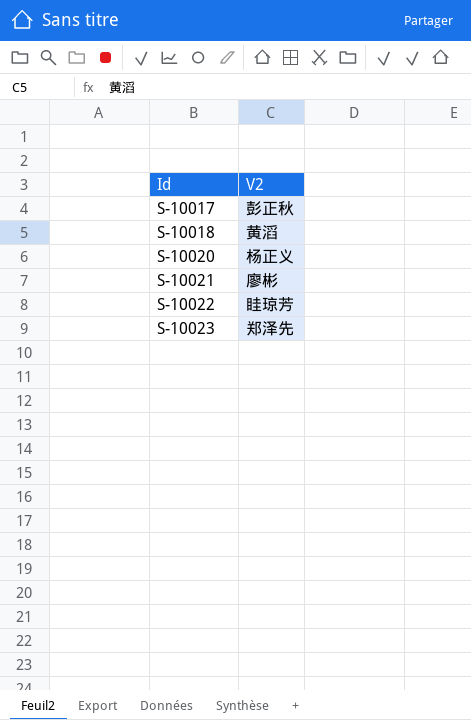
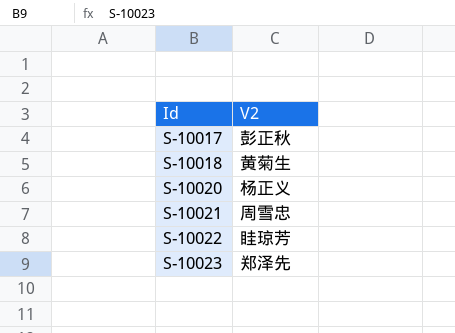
S-10018 | V2: 黄滔 -> 黄菊生
S-10021 | V2: 廖彬 -> 周雪忠

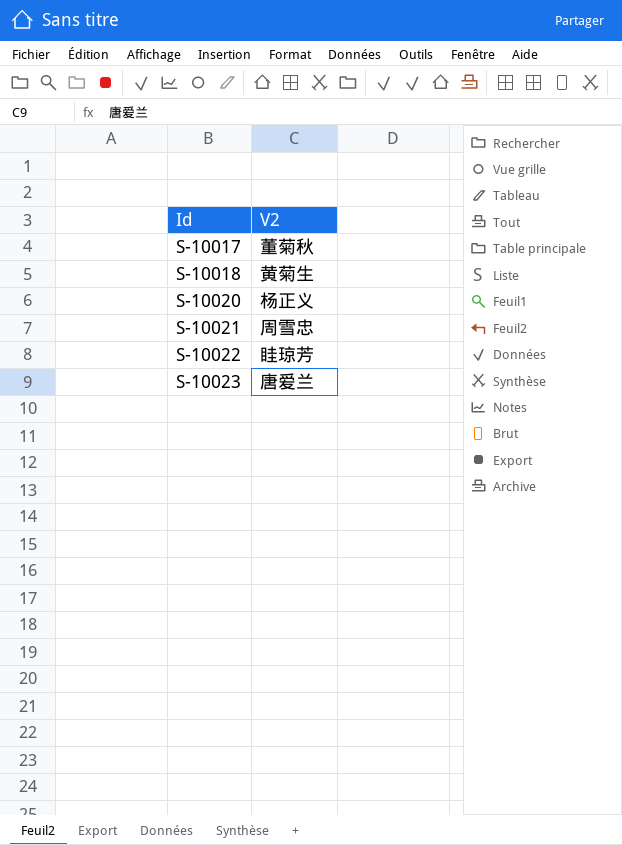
S-10017 | V2: 彭正秋 -> 董菊秋
S-10023 | V2: 郑泽先 -> 唐爱兰

